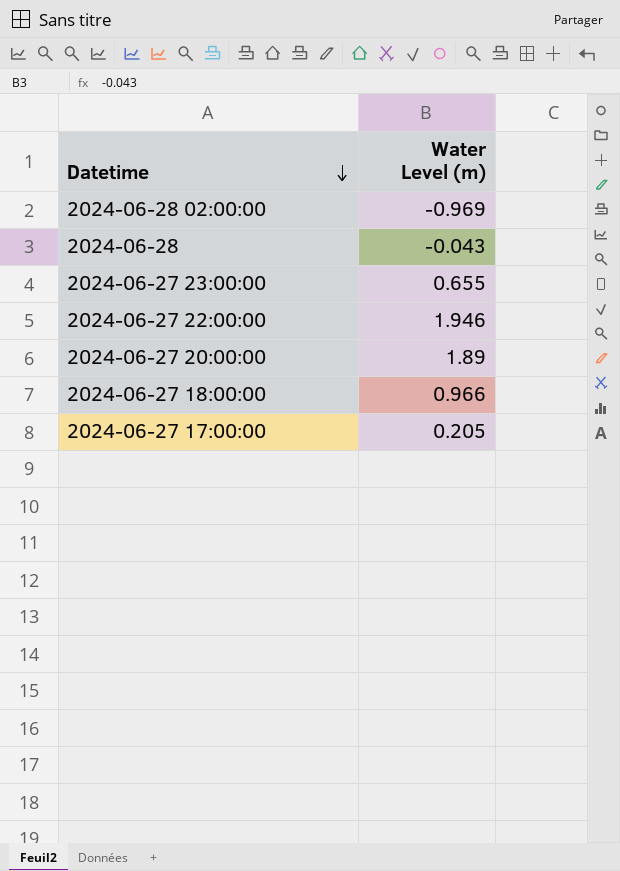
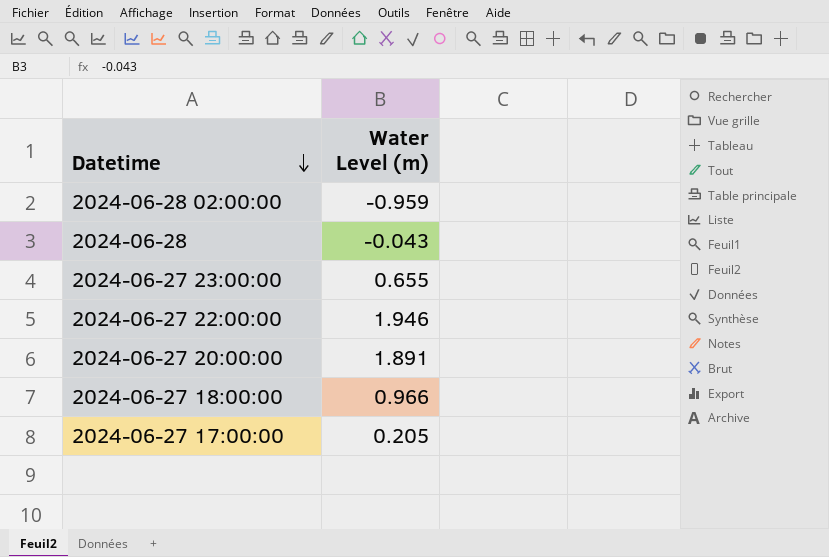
2024-06-28 02:00:00 | Water Level (m): -0.969 -> -0.959
2024-06-27 20:00:00 | Water Level (m): 1.89 -> 1.891

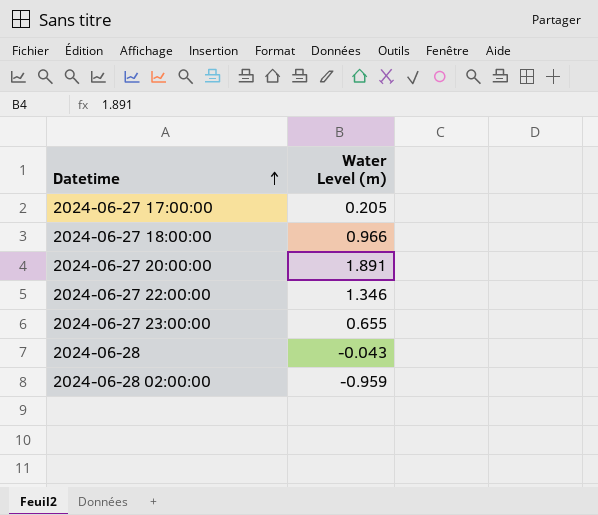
row order: Datetime descending -> Datetime ascending
2024-06-27 22:00:00 | Water Level (m): 1.946 -> 1.346

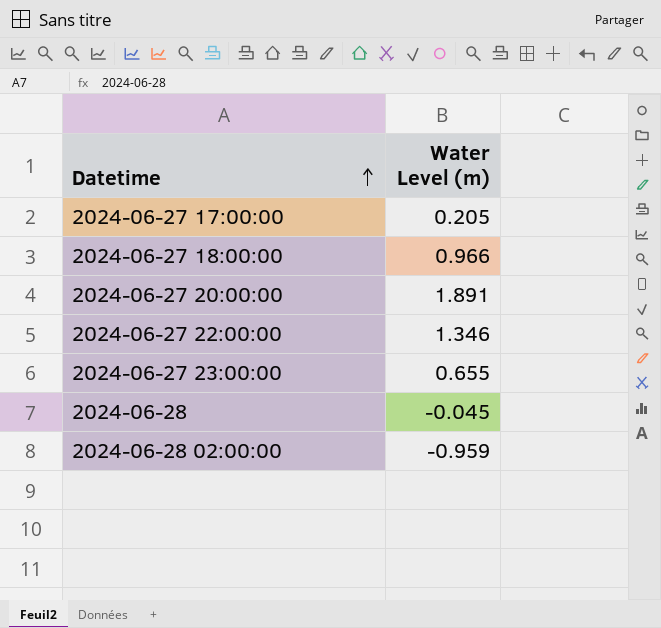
2024-06-28 | Water Level (m): -0.043 -> -0.045

